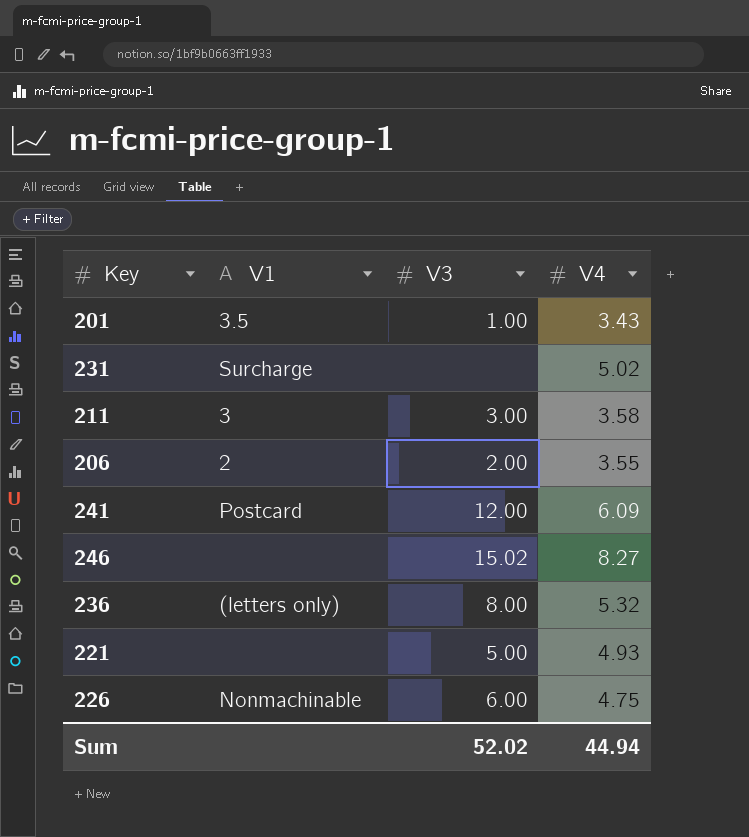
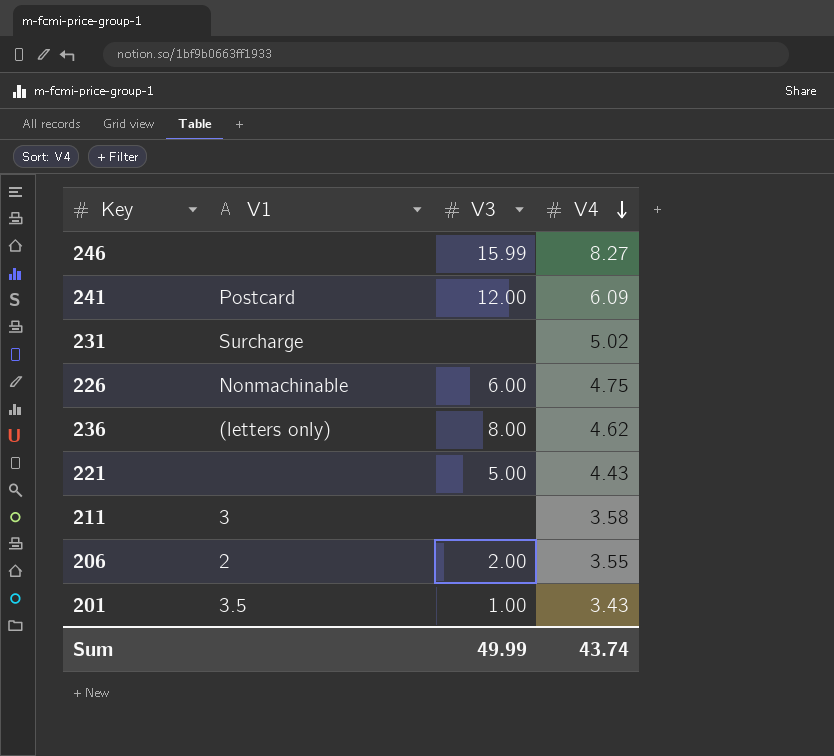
row order: none -> V4 descending
246 | V3: 15.02 -> 15.99
236 | V4: 5.32 -> 4.62
221 | V4: 4.93 -> 4.43
211 | V3: 3.00 -> none
Sum | V3: 52.02 -> 49.99
Sum | V4: 44.94 -> 43.74

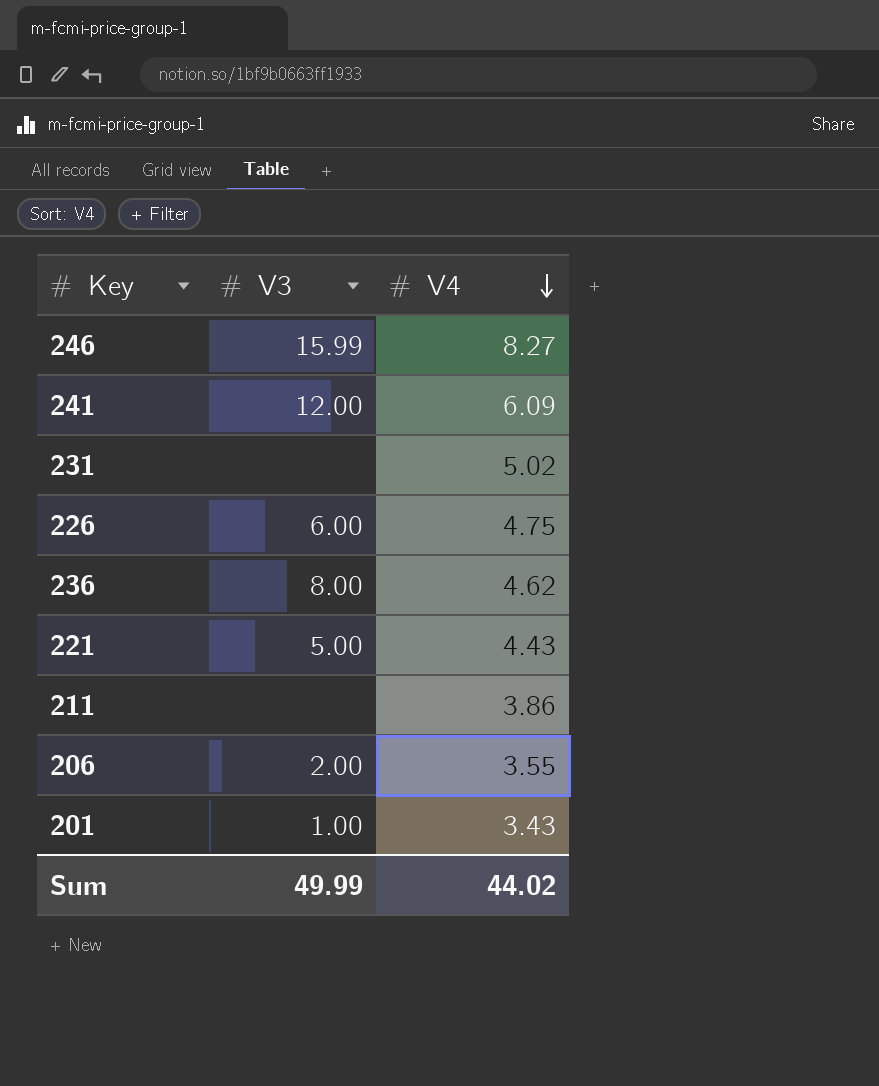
column V1 | position: 2 -> none
211 | V4: 3.58 -> 3.86
Sum | V4: 43.74 -> 44.02

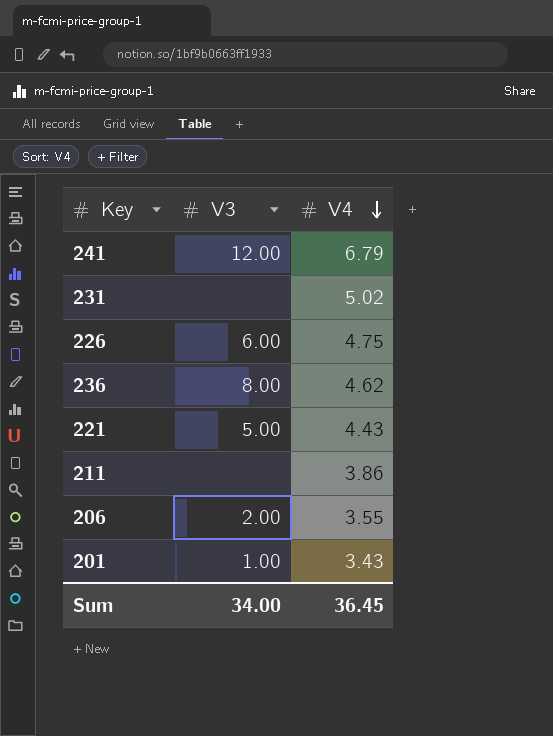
row 246: 15.99 | 8.27 -> none
241 | V4: 6.09 -> 6.79
Sum | V3: 49.99 -> 34.00
Sum | V4: 44.02 -> 36.45

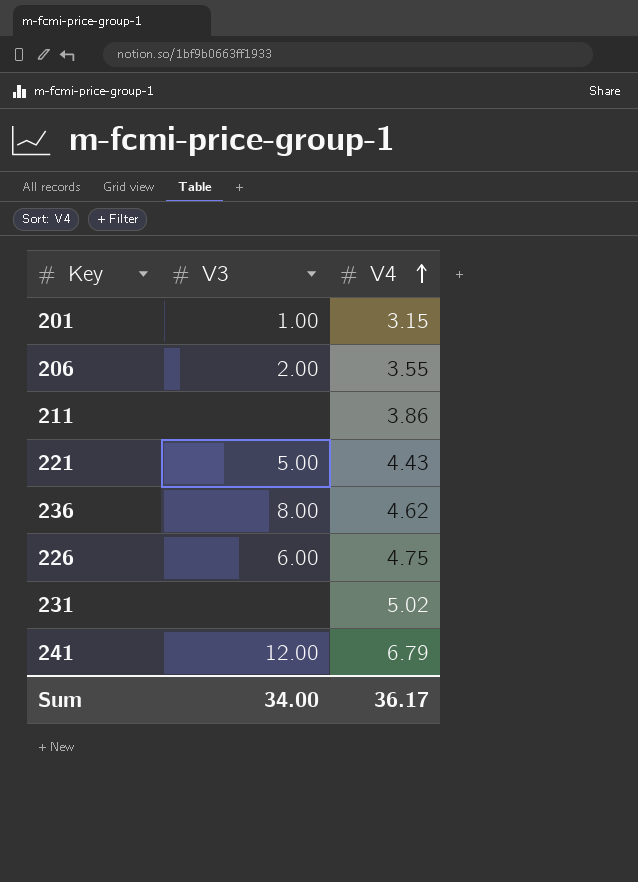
row order: V4 descending -> V4 ascending
201 | V4: 3.43 -> 3.15
Sum | V4: 36.45 -> 36.17

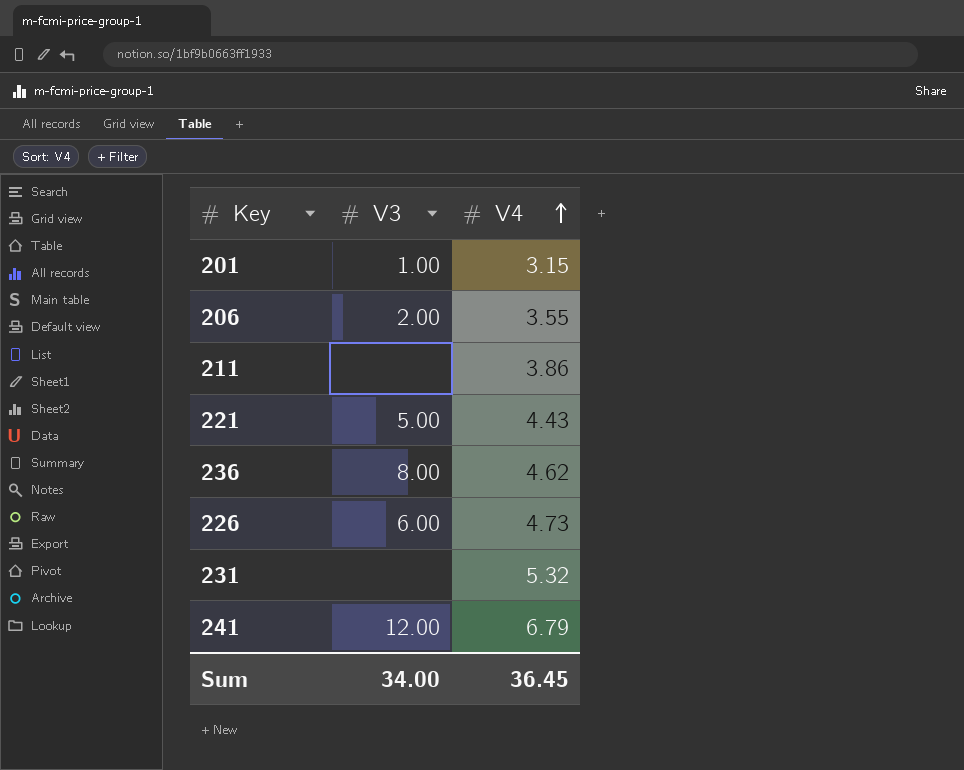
226 | V4: 4.75 -> 4.73
231 | V4: 5.02 -> 5.32
Sum | V4: 36.17 -> 36.45

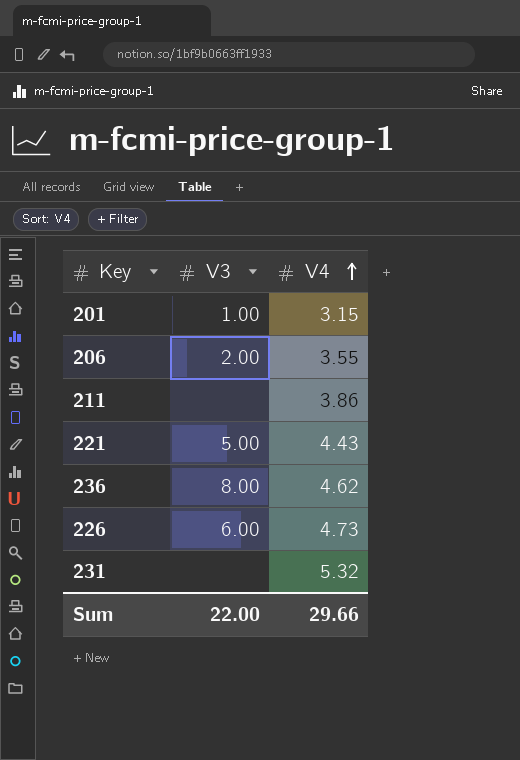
row 241: 12.00 | 6.79 -> none
Sum | V3: 34.00 -> 22.00
Sum | V4: 36.45 -> 29.66

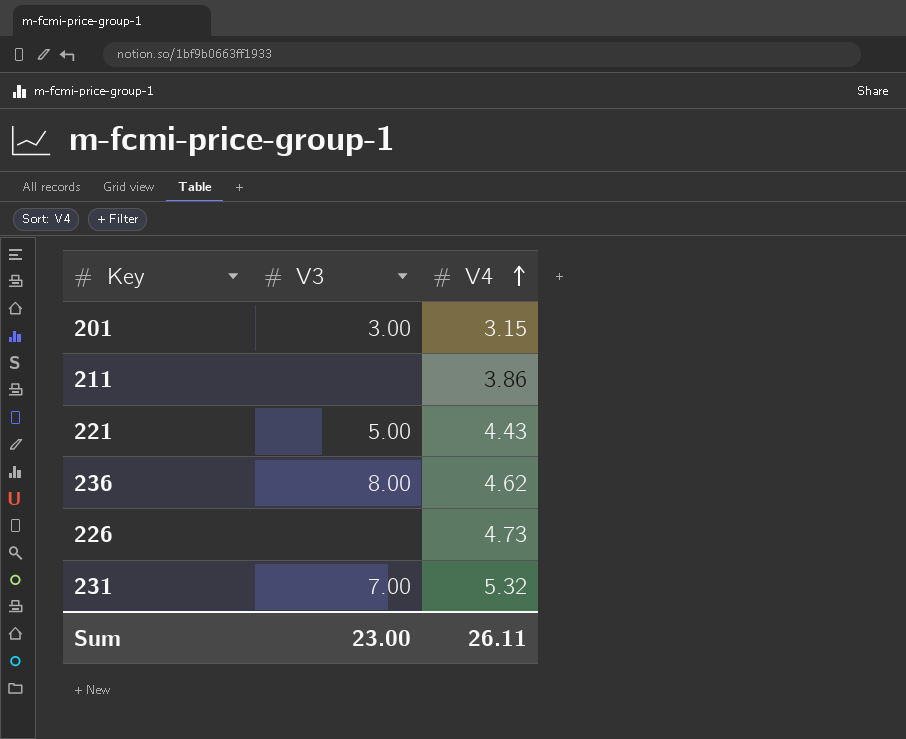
row 206: 2.00 | 3.55 -> none
201 | V3: 1.00 -> 3.00
226 | V3: 6.00 -> none
231 | V3: none -> 7.00
Sum | V3: 22.00 -> 23.00
Sum | V4: 29.66 -> 26.11

